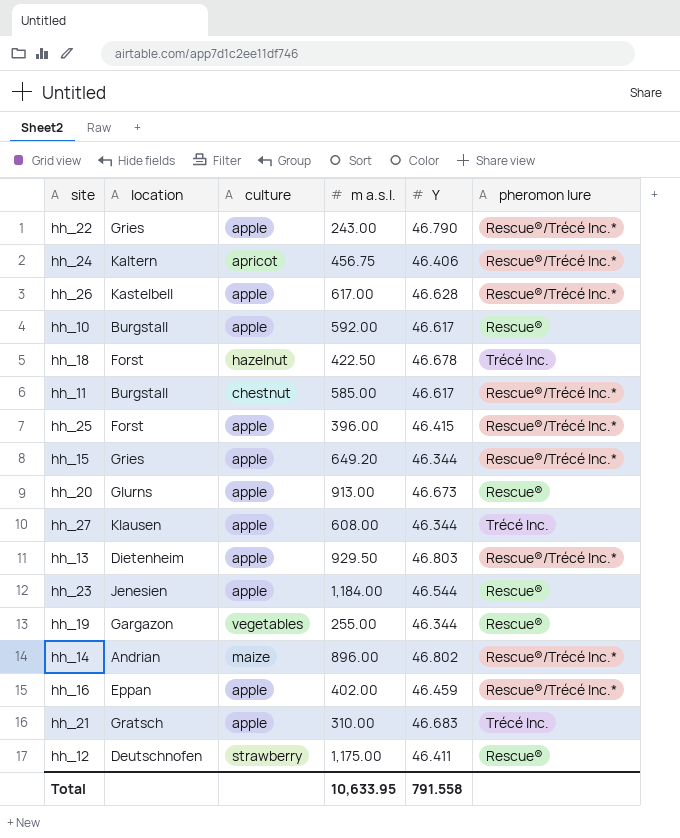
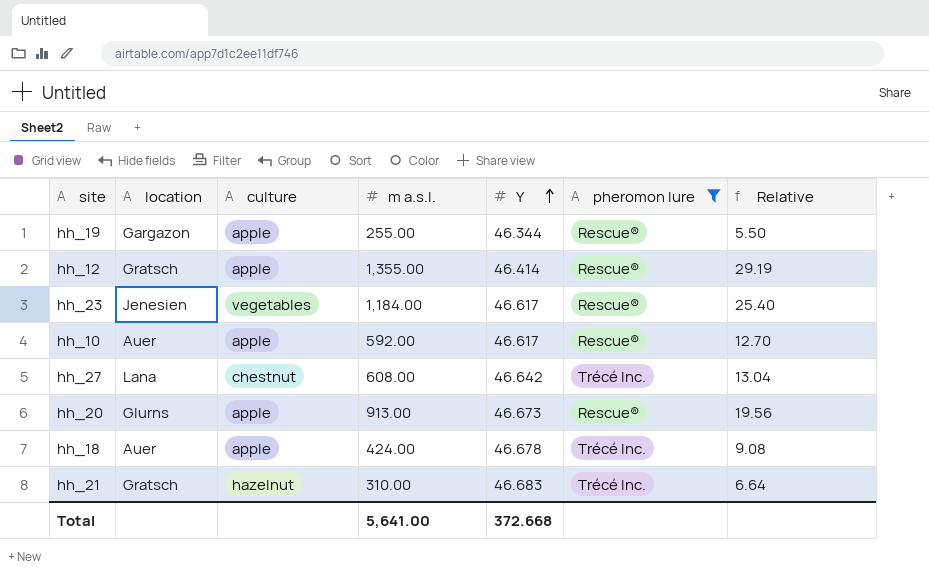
filter: none -> pheromon lure != Rescue®/Trécé Inc.*
row order: none -> Y ascending
column Relative | formula: none -> [m a.s.l.] / [Y]
hh_19 | culture: vegetables -> apple
hh_12 | location: Deutschnofen -> Gratsch
hh_12 | culture: strawberry -> apple
hh_12 | m a.s.l.: 1,175.00 -> 1,355.00
hh_12 | Y: 46.411 -> 46.414
hh_23 | culture: apple -> vegetables
hh_23 | Y: 46.544 -> 46.617
hh_10 | location: Burgstall -> Auer
hh_27 | location: Klausen -> Lana
hh_27 | culture: apple -> chestnut
hh_27 | Y: 46.344 -> 46.642
hh_18 | location: Forst -> Auer
hh_18 | culture: hazelnut -> apple
hh_18 | m a.s.l.: 422.50 -> 424.00
hh_21 | culture: apple -> hazelnut
Total | m a.s.l.: 10,633.95 -> 5,641.00
Total | Y: 791.558 -> 372.668

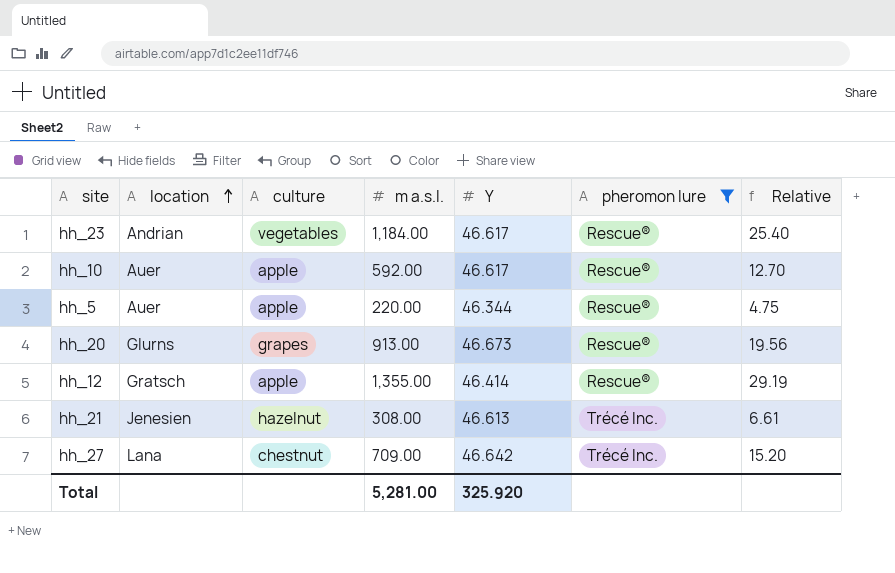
row order: Y ascending -> location ascending
row hh_19: Gargazon | apple | 255.00 | 46.344 | Rescue® | 5.50 -> none
row hh_18: Auer | apple | 424.00 | 46.678 | Trécé Inc. | 9.08 -> none
hh_23 | location: Jenesien -> Andrian
row hh_5: none -> Auer | apple | 220.00 | 46.344 | Rescue® | 4.75
hh_20 | culture: apple -> grapes
hh_21 | location: Gratsch -> Jenesien
hh_21 | m a.s.l.: 310.00 -> 308.00
hh_21 | Y: 46.683 -> 46.613
hh_21 | Relative: 6.64 -> 6.61
hh_27 | m a.s.l.: 608.00 -> 709.00
hh_27 | Relative: 13.04 -> 15.20
Total | m a.s.l.: 5,641.00 -> 5,281.00
Total | Y: 372.668 -> 325.920

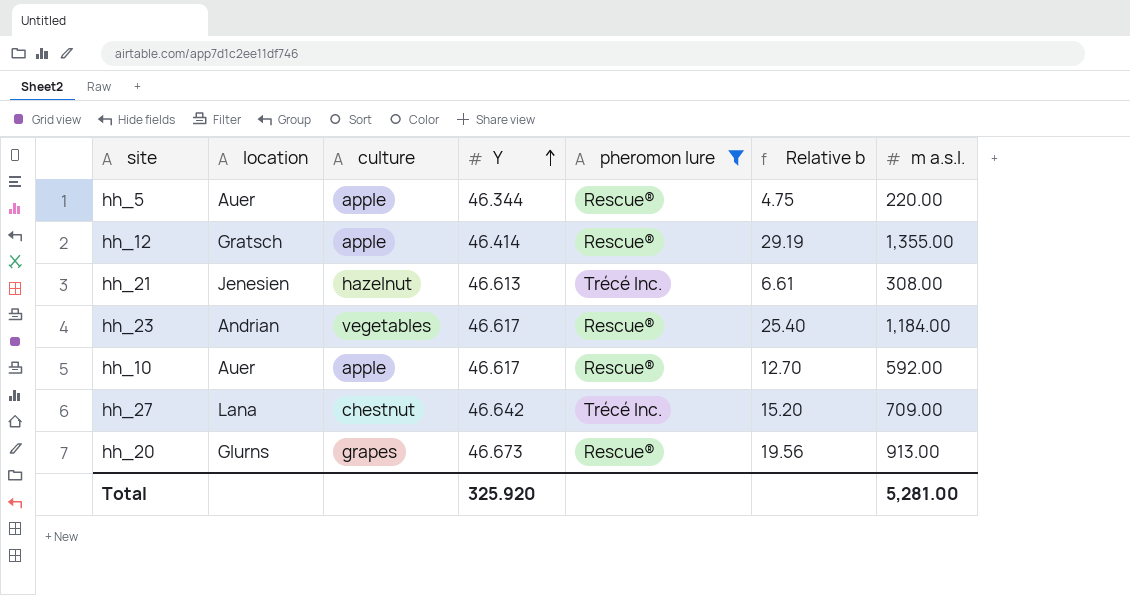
row order: location ascending -> Y ascending
column name: Relative -> Relative b
column m a.s.l. | position: 4 -> 7

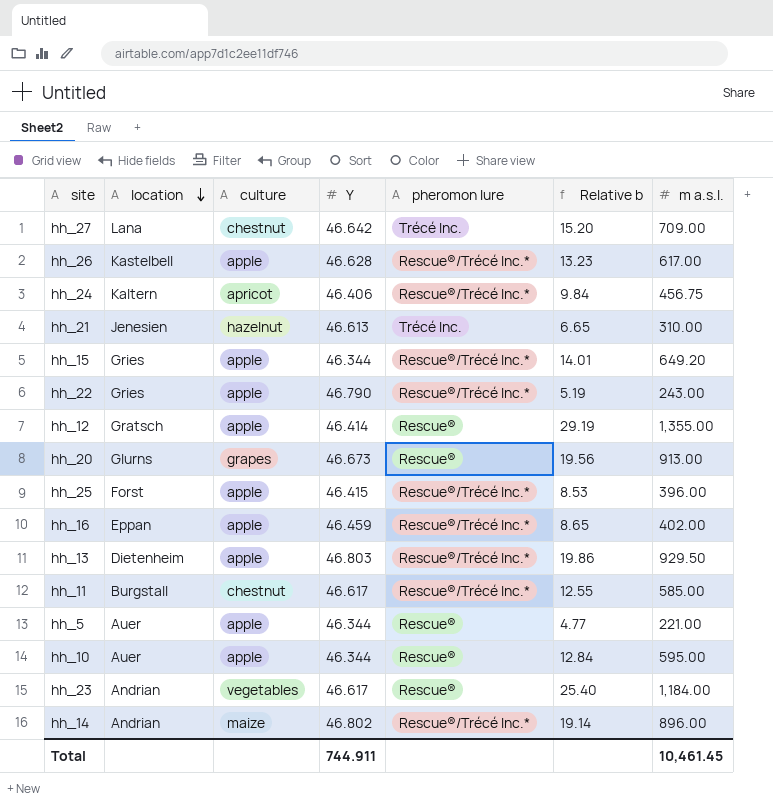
filter: pheromon lure != Rescue®/Trécé Inc.* -> none
row order: Y ascending -> location descending
hh_21 | Relative b: 6.61 -> 6.65
hh_21 | m a.s.l.: 308.00 -> 310.00
hh_5 | Relative b: 4.75 -> 4.77
hh_5 | m a.s.l.: 220.00 -> 221.00
hh_10 | Y: 46.617 -> 46.344
hh_10 | Relative b: 12.70 -> 12.84
hh_10 | m a.s.l.: 592.00 -> 595.00
Total | Y: 325.920 -> 744.911
Total | m a.s.l.: 5,281.00 -> 10,461.45

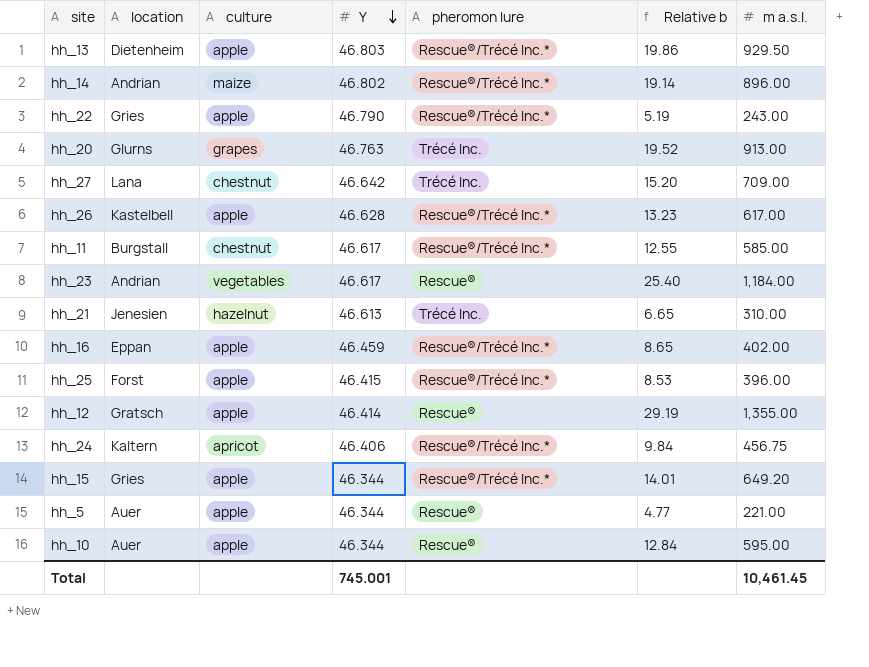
row order: location descending -> Y descending
hh_20 | Y: 46.673 -> 46.763
hh_20 | pheromon lure: Rescue® -> Trécé Inc.
hh_20 | Relative b: 19.56 -> 19.52
Total | Y: 744.911 -> 745.001

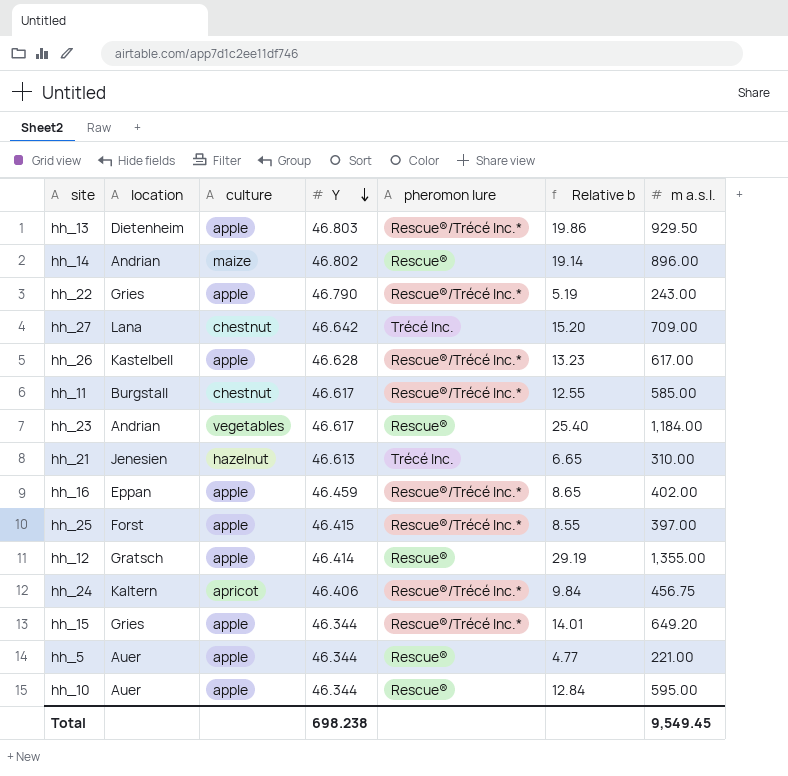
row hh_20: Glurns | grapes | 46.763 | Trécé Inc. | 19.52 | 913.00 -> none
hh_14 | pheromon lure: Rescue®/Trécé Inc.* -> Rescue®
hh_25 | Relative b: 8.53 -> 8.55
hh_25 | m a.s.l.: 396.00 -> 397.00
Total | Y: 745.001 -> 698.238
Total | m a.s.l.: 10,461.45 -> 9,549.45

